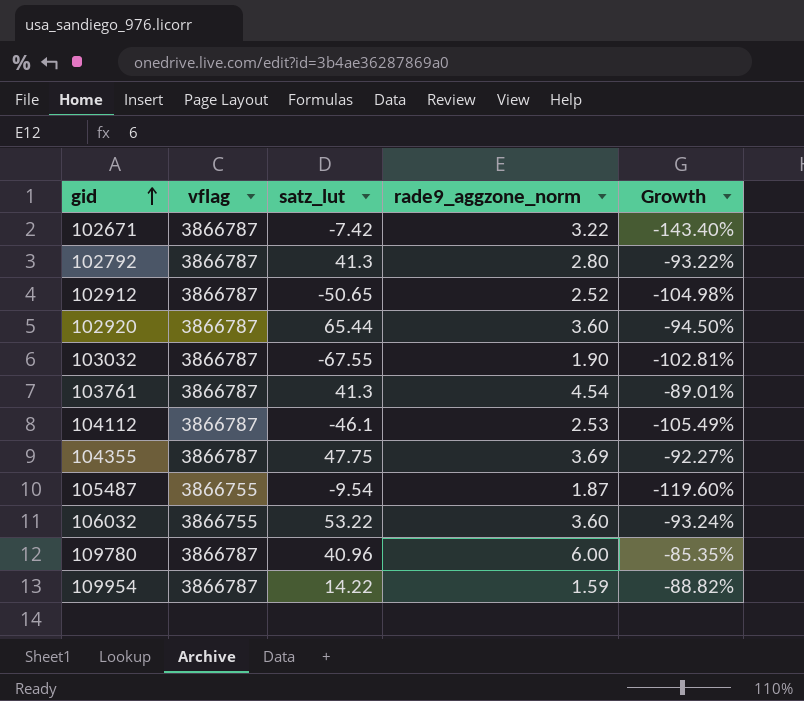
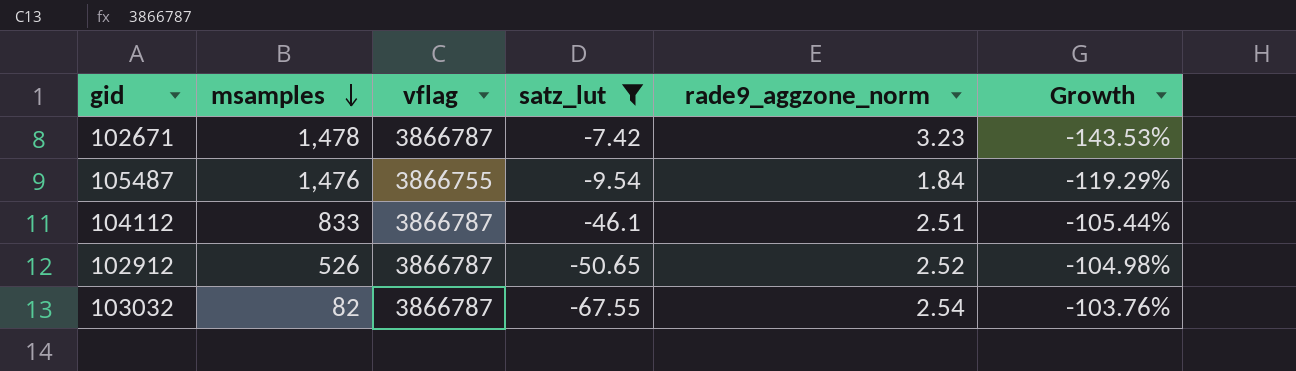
filter: none -> satz_lut <= -7.42
row order: gid ascending -> msamples descending
column msamples | position: none -> 2
102671 | rade9_aggzone_norm: 3.22 -> 3.23
102671 | Growth: -143.40% -> -143.53%
105487 | rade9_aggzone_norm: 1.87 -> 1.84
105487 | Growth: -119.60% -> -119.29%
104112 | rade9_aggzone_norm: 2.53 -> 2.51
104112 | Growth: -105.49% -> -105.44%
103032 | rade9_aggzone_norm: 1.90 -> 2.54
103032 | Growth: -102.81% -> -103.76%

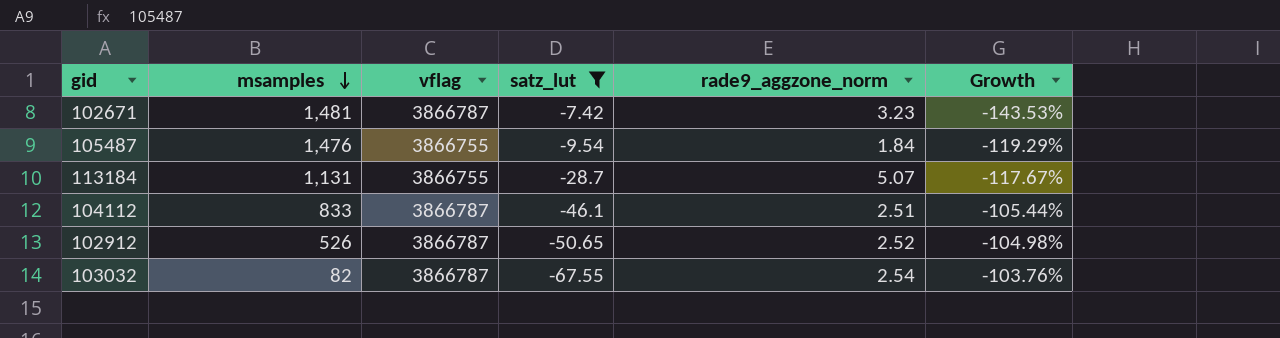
102671 | msamples: 1,478 -> 1,481
row 113184: none -> 1,131 | 3866755 | -28.7 | 5.07 | -117.67%

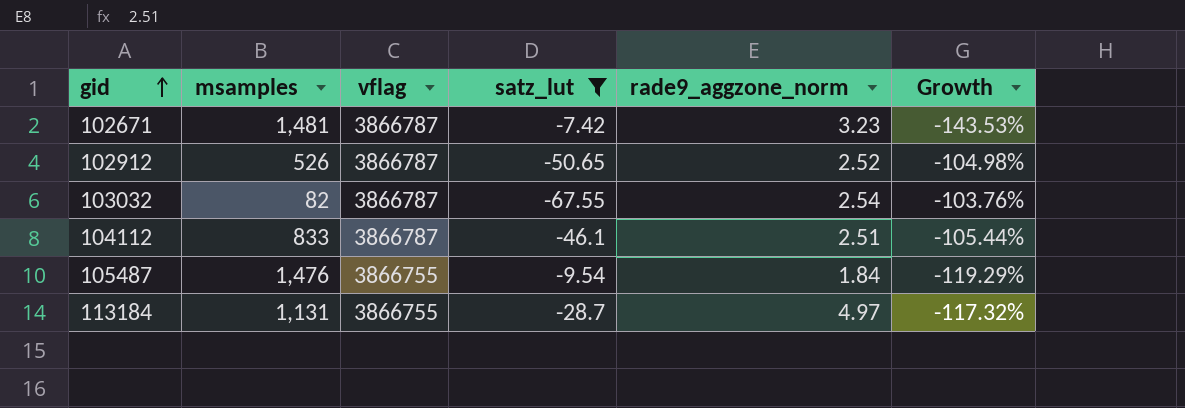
row order: msamples descending -> gid ascending
113184 | rade9_aggzone_norm: 5.07 -> 4.97
113184 | Growth: -117.67% -> -117.32%

